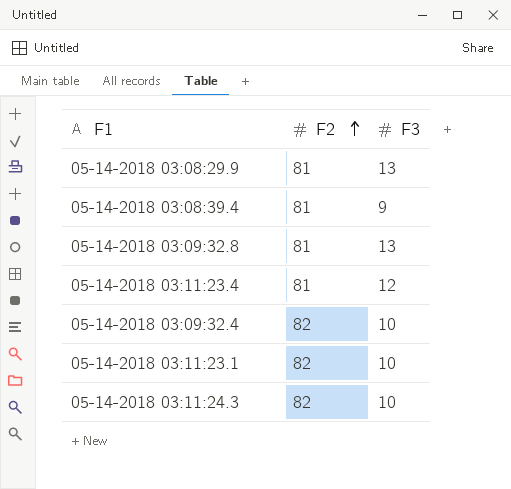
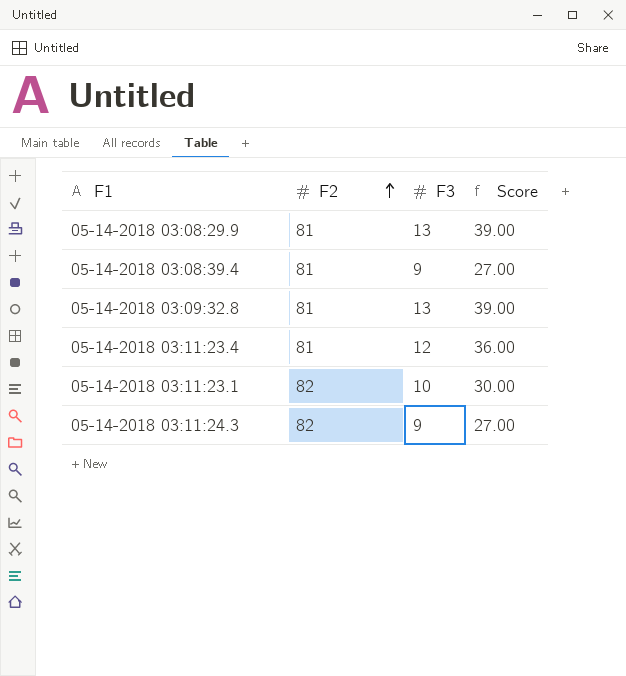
column Score | formula: none -> [F3] * 3
row 05-14-2018 03:09:32.4: 82 | 10 -> none
05-14-2018 03:11:24.3 | F3: 10 -> 9

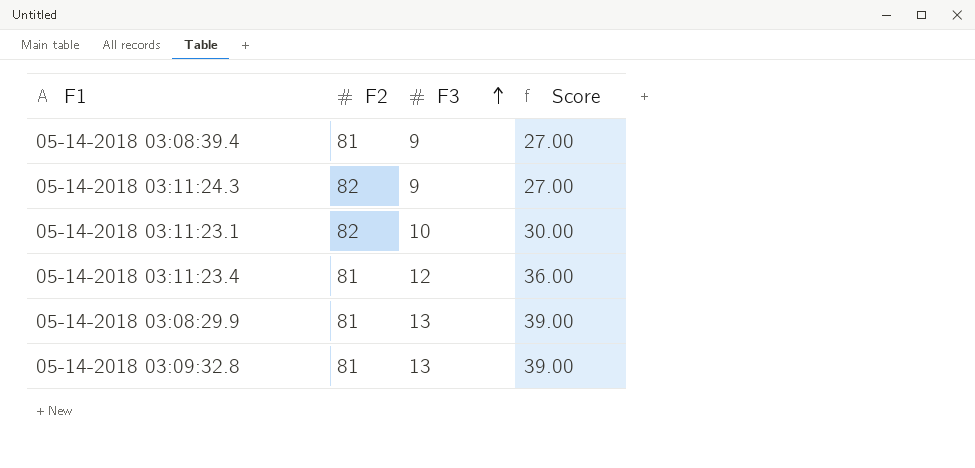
row order: F2 ascending -> F3 ascending

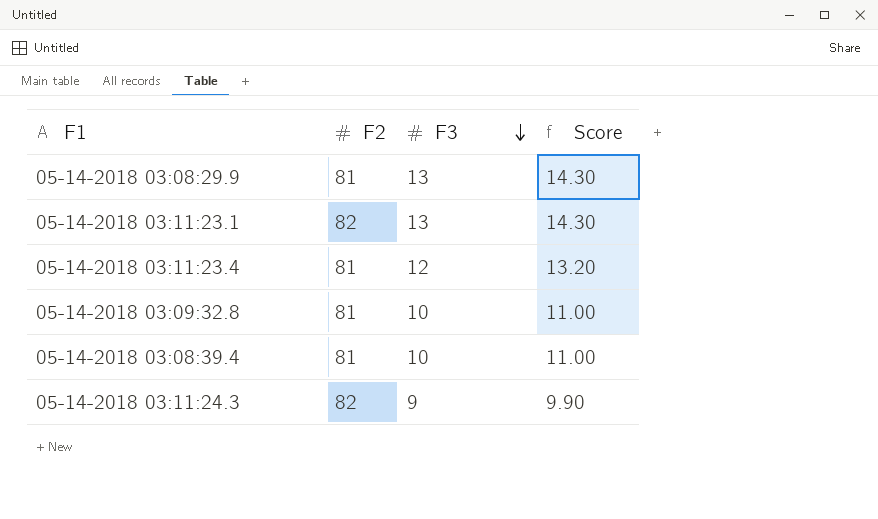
row order: F3 ascending -> F3 descending
column Score | formula: [F3] * 3 -> [F3] * 1.1
05-14-2018 03:11:23.1 | F3: 10 -> 13
05-14-2018 03:09:32.8 | F3: 13 -> 10
05-14-2018 03:08:39.4 | F3: 9 -> 10

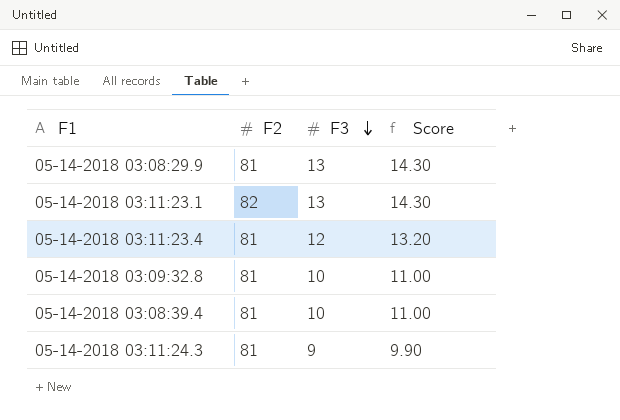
05-14-2018 03:11:24.3 | F2: 82 -> 81

